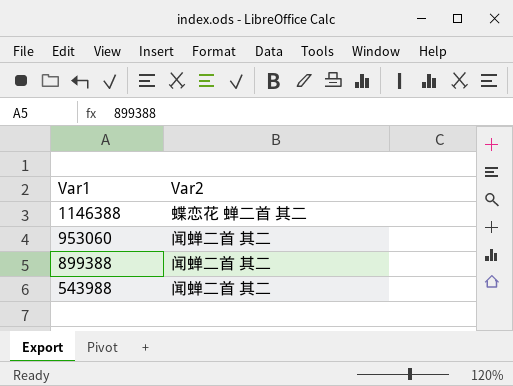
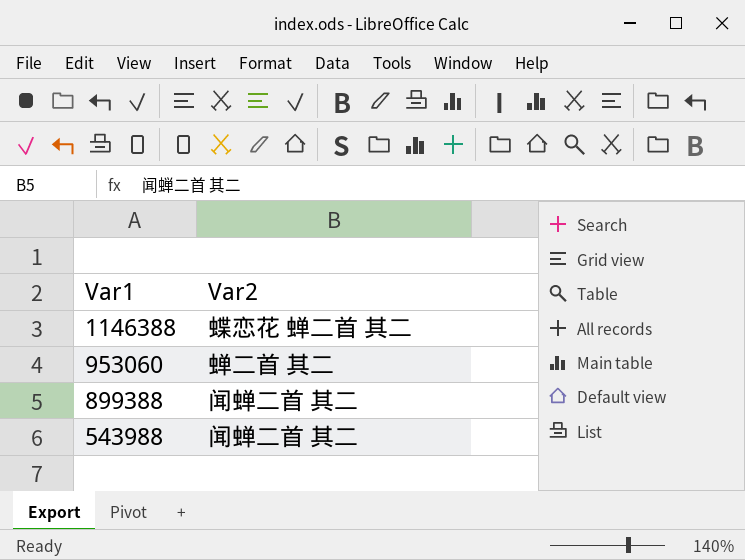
953060 | Var2: 闻蝉二首 其二 -> 蝉二首 其二

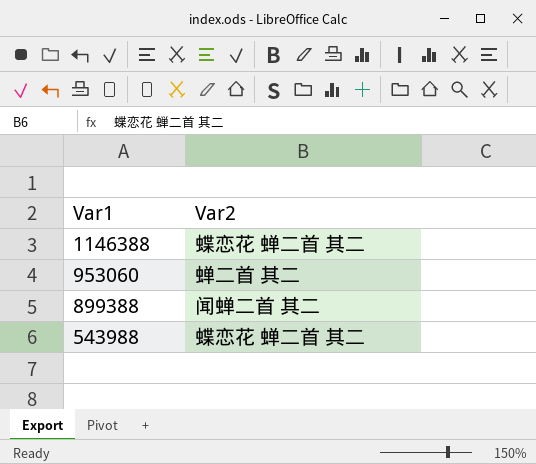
543988 | Var2: 闻蝉二首 其二 -> 蝶恋花 蝉二首 其二

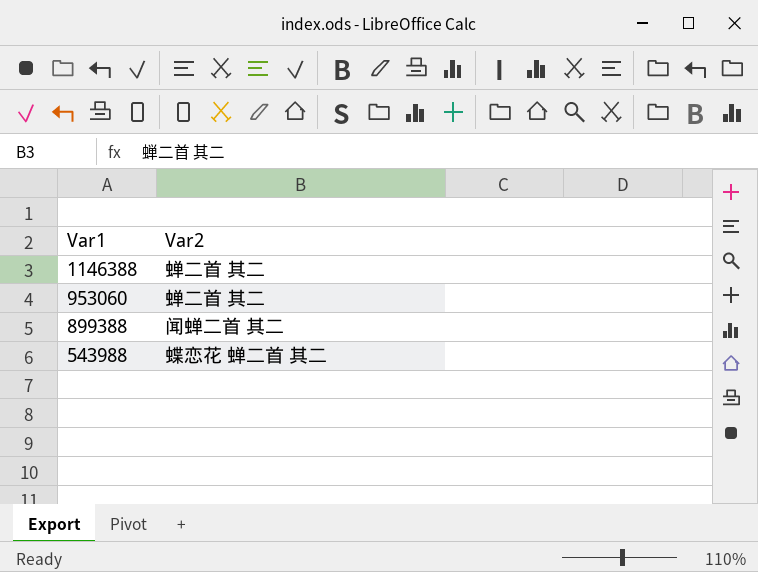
1146388 | Var2: 蝶恋花 蝉二首 其二 -> 蝉二首 其二

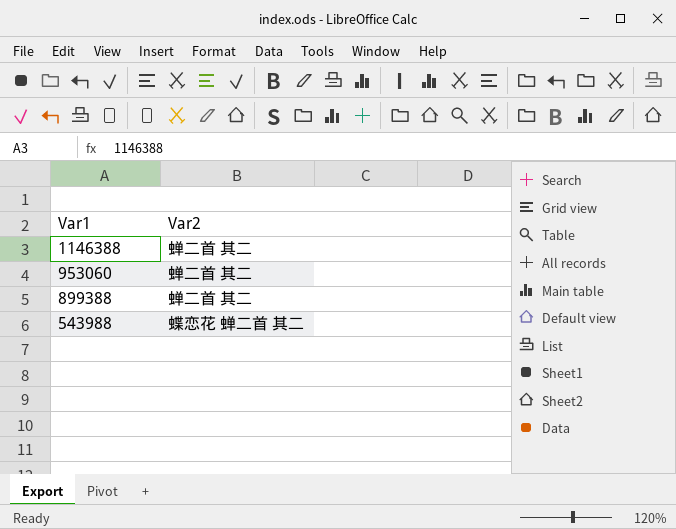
899388 | Var2: 闻蝉二首 其二 -> 蝉二首 其二

